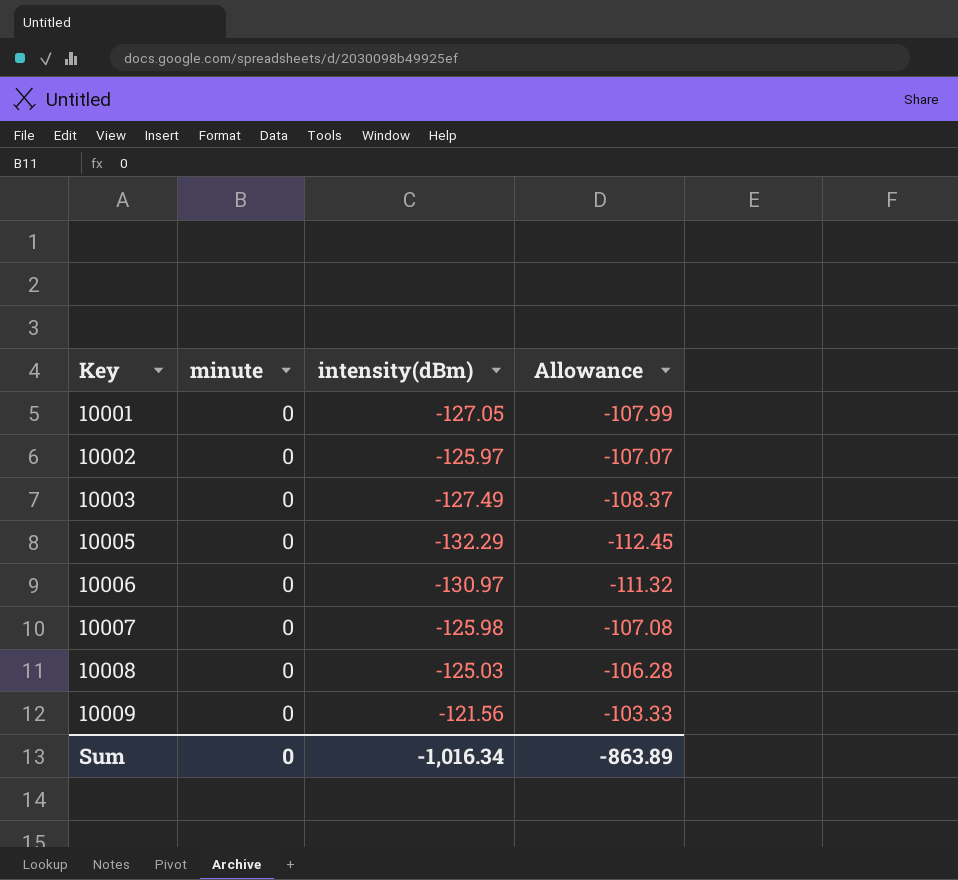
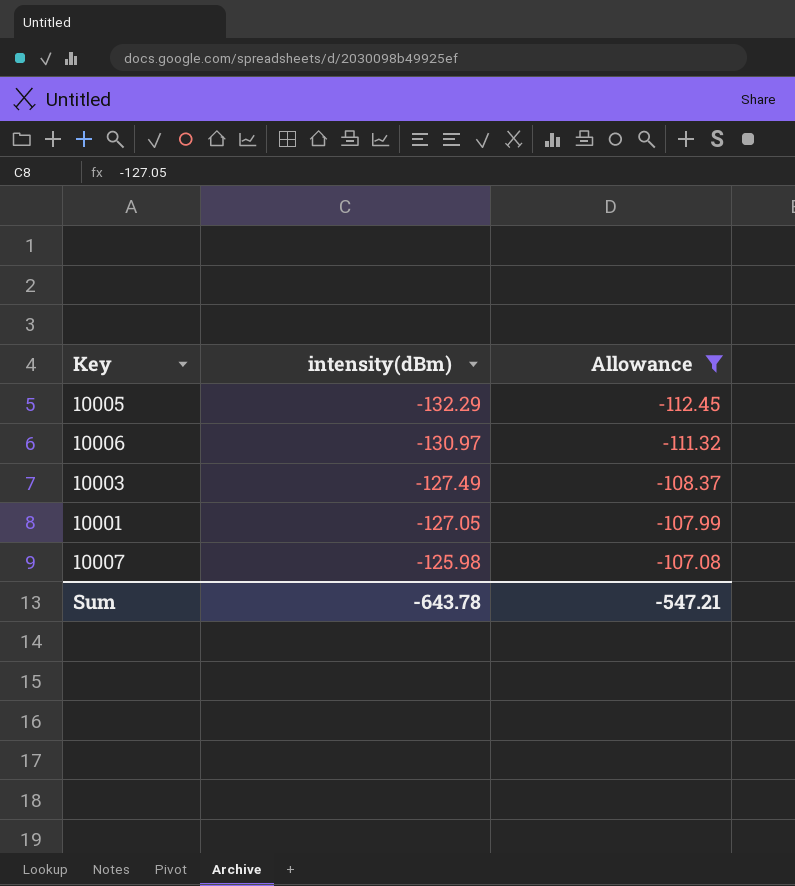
filter: none -> Allowance <= -107.08
row order: Key ascending -> intensity(dBm) ascending
column minute | position: 2 -> none
Sum | intensity(dBm): -1,016.34 -> -643.78
Sum | Allowance: -863.89 -> -547.21

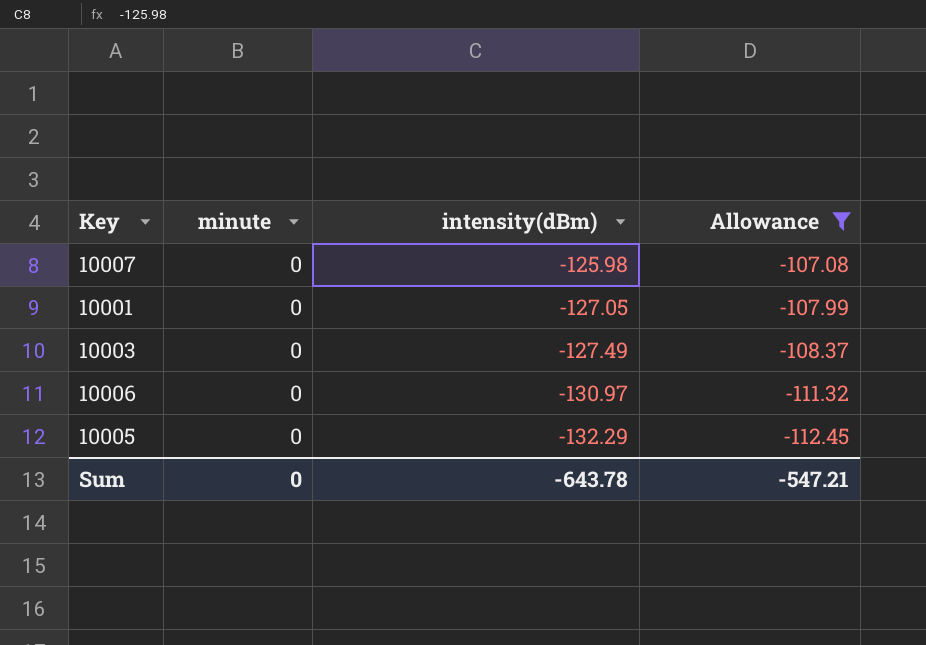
row order: intensity(dBm) ascending -> intensity(dBm) descending
column minute | position: none -> 2

